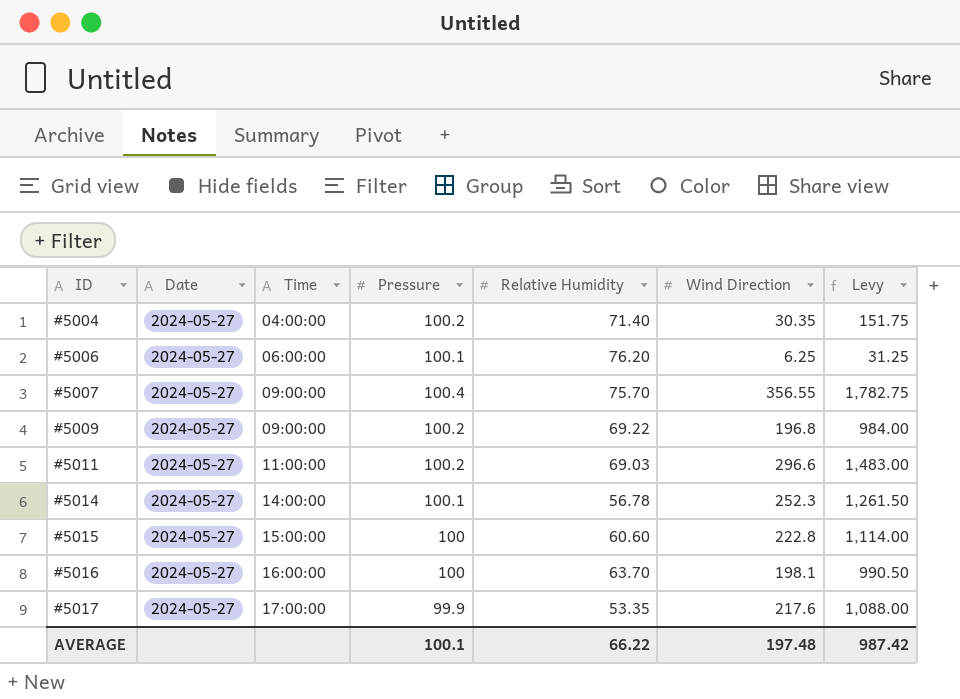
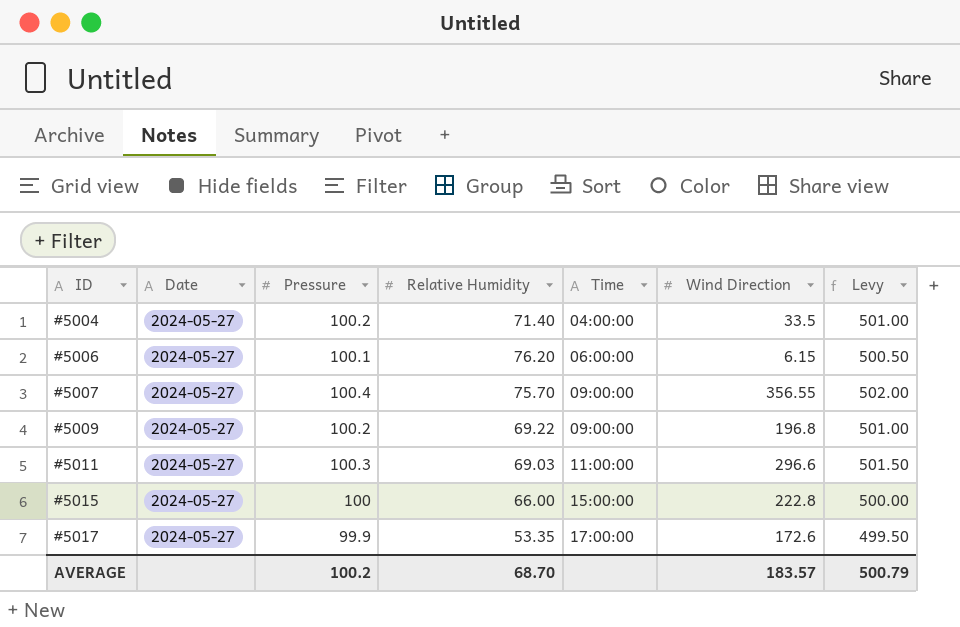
column Time | position: 3 -> 5
column Levy | formula: [Wind Direction] * 5 -> [Pressure] * 5
row #5014: 2024-05-27 | 14:00:00 | 100.1 | 56.78 | 252.3 | 1,261.50 -> none
row #5016: 2024-05-27 | 16:00:00 | 100 | 63.70 | 198.1 | 990.50 -> none
#5004 | Wind Direction: 30.35 -> 33.5
#5006 | Wind Direction: 6.25 -> 6.15
#5011 | Pressure: 100.2 -> 100.3
#5015 | Relative Humidity: 60.60 -> 66.00
#5017 | Wind Direction: 217.6 -> 172.6
AVERAGE | Pressure: 100.1 -> 100.2
AVERAGE | Relative Humidity: 66.22 -> 68.70
AVERAGE | Wind Direction: 197.48 -> 183.57
AVERAGE | Levy: 987.42 -> 500.79

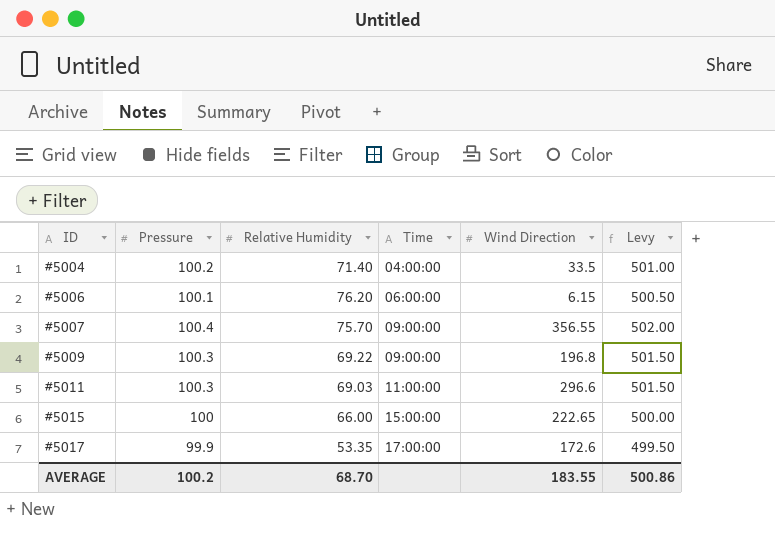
column Date | position: 2 -> none
#5009 | Pressure: 100.2 -> 100.3
#5009 | Levy: 501.00 -> 501.50
#5015 | Wind Direction: 222.8 -> 222.65
AVERAGE | Wind Direction: 183.57 -> 183.55
AVERAGE | Levy: 500.79 -> 500.86

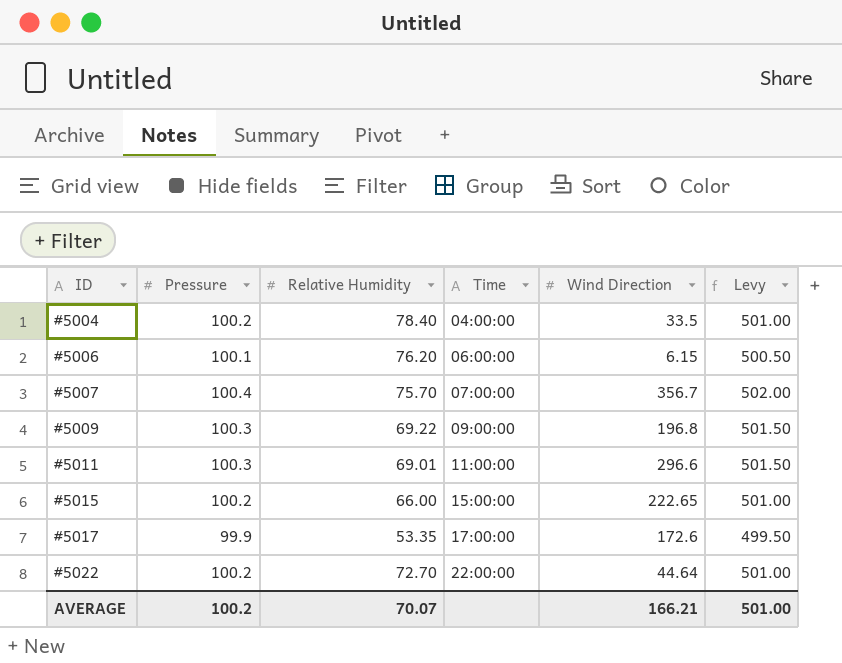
#5004 | Relative Humidity: 71.40 -> 78.40
#5007 | Time: 09:00:00 -> 07:00:00
#5007 | Wind Direction: 356.55 -> 356.7
#5011 | Relative Humidity: 69.03 -> 69.01
#5015 | Pressure: 100 -> 100.2
#5015 | Levy: 500.00 -> 501.00
row #5022: none -> 100.2 | 72.70 | 22:00:00 | 44.64 | 501.00
AVERAGE | Relative Humidity: 68.70 -> 70.07
AVERAGE | Wind Direction: 183.55 -> 166.21
AVERAGE | Levy: 500.86 -> 501.00

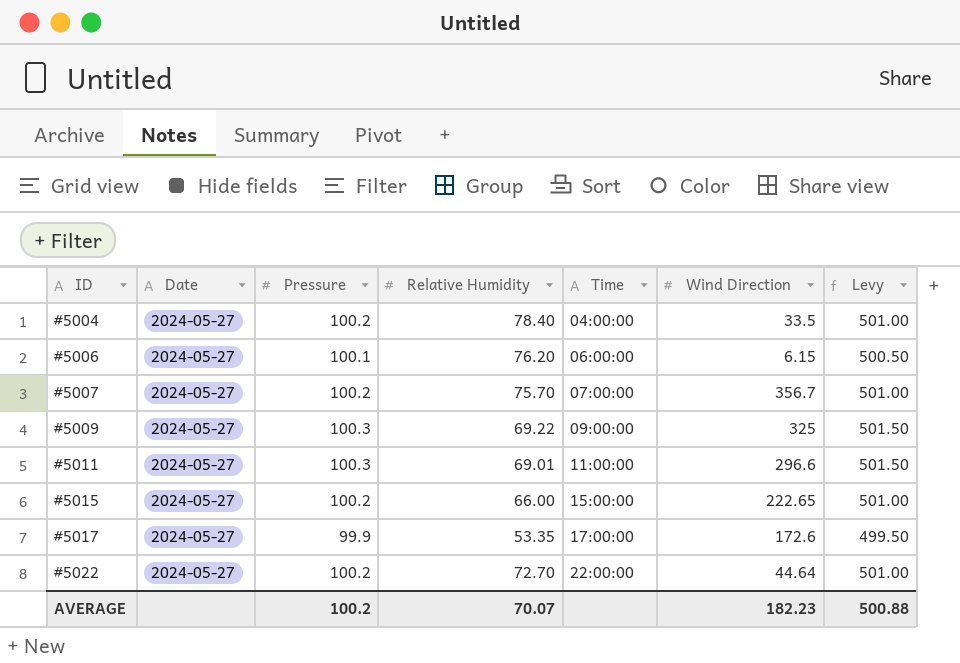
column Date | position: none -> 2
#5007 | Pressure: 100.4 -> 100.2
#5007 | Levy: 502.00 -> 501.00
#5009 | Wind Direction: 196.8 -> 325
AVERAGE | Wind Direction: 166.21 -> 182.23
AVERAGE | Levy: 501.00 -> 500.88

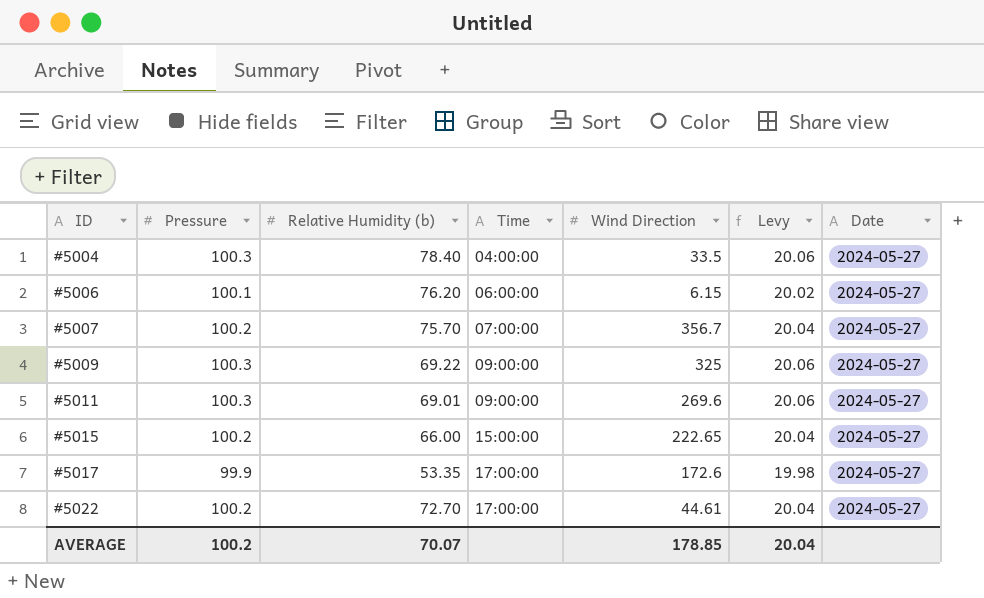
column name: Relative Humidity -> Relative Humidity (b)
column Levy | formula: [Pressure] * 5 -> [Pressure] * 0.2
column Date | position: 2 -> 7
#5004 | Pressure: 100.2 -> 100.3
#5011 | Time: 11:00:00 -> 09:00:00
#5011 | Wind Direction: 296.6 -> 269.6
#5022 | Time: 22:00:00 -> 17:00:00
#5022 | Wind Direction: 44.64 -> 44.61
AVERAGE | Wind Direction: 182.23 -> 178.85
AVERAGE | Levy: 500.88 -> 20.04

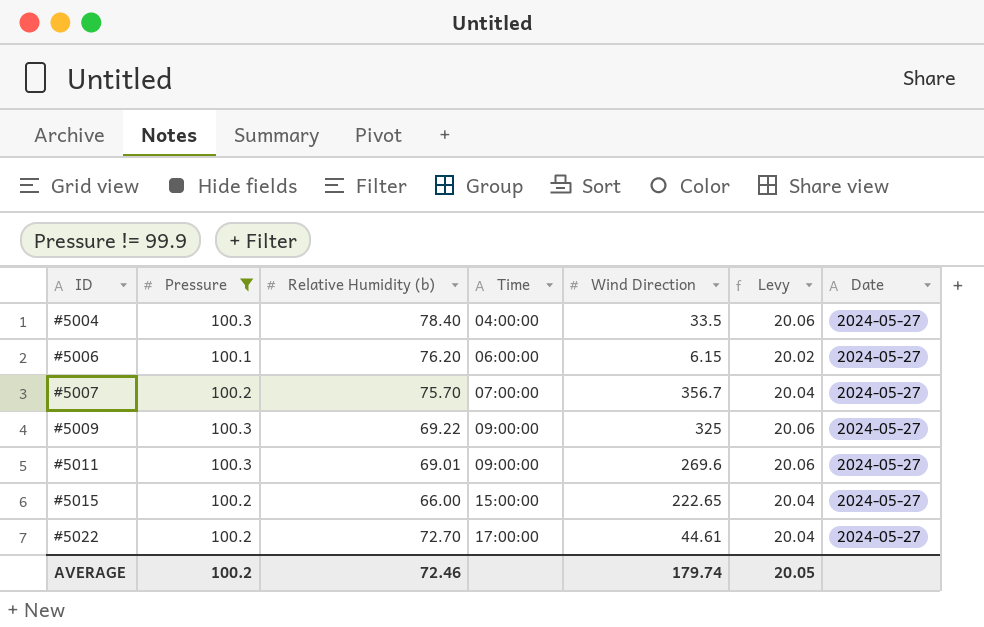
filter: none -> Pressure != 99.9
AVERAGE | Relative Humidity (b): 70.07 -> 72.46
AVERAGE | Wind Direction: 178.85 -> 179.74
AVERAGE | Levy: 20.04 -> 20.05

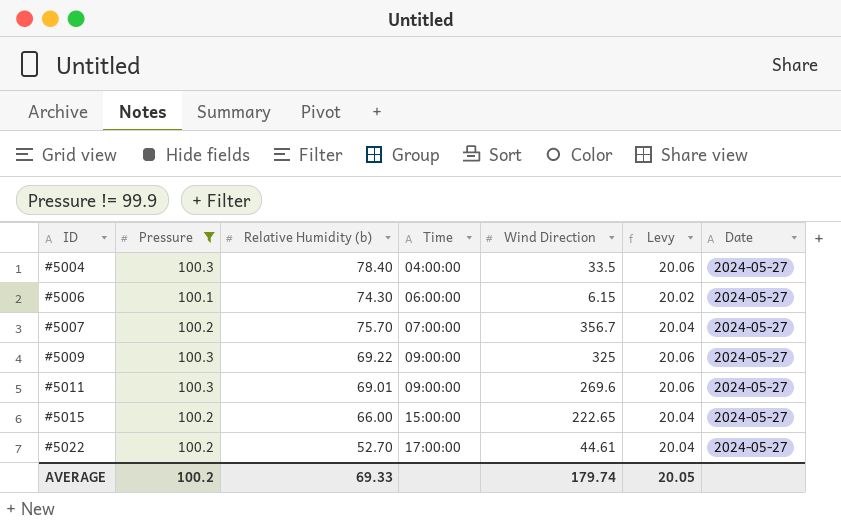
#5006 | Relative Humidity (b): 76.20 -> 74.30
#5022 | Relative Humidity (b): 72.70 -> 52.70
AVERAGE | Relative Humidity (b): 72.46 -> 69.33

